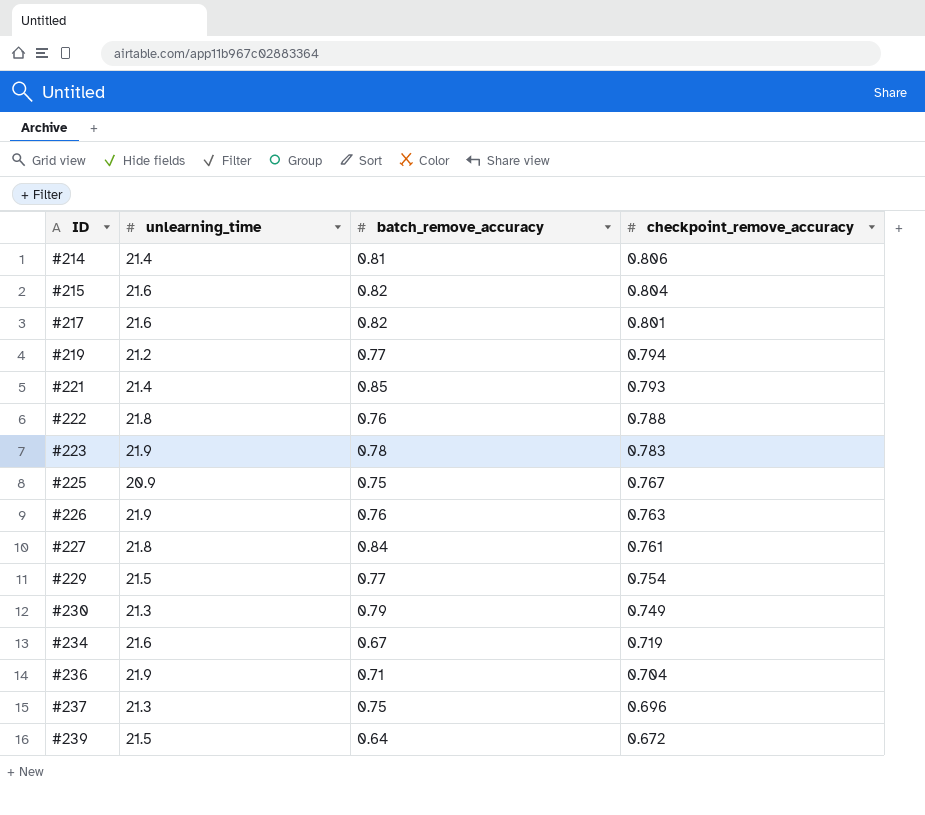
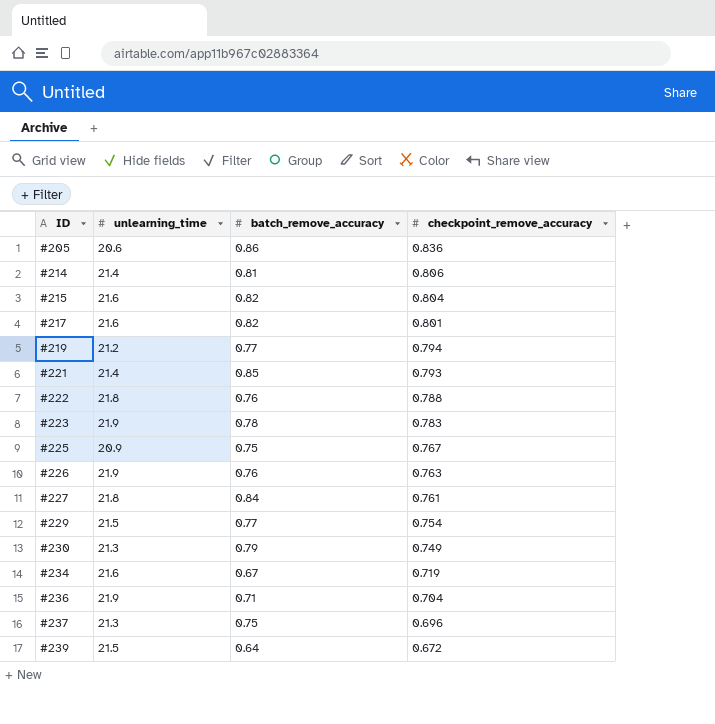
row #205: none -> 20.6 | 0.86 | 0.836

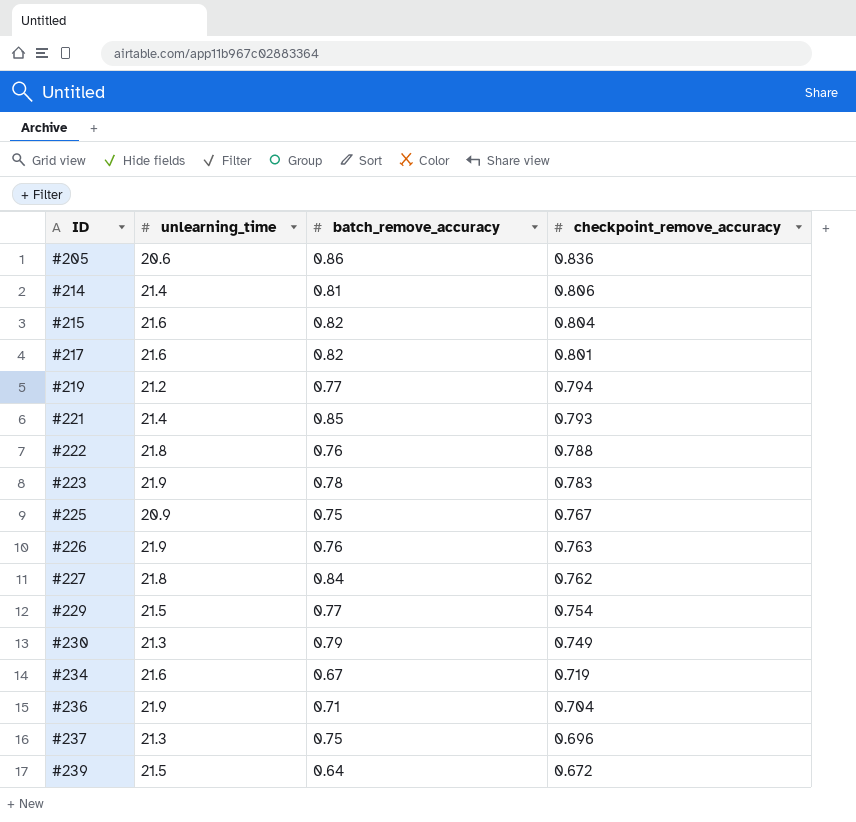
#227 | checkpoint_remove_accuracy: 0.761 -> 0.762

